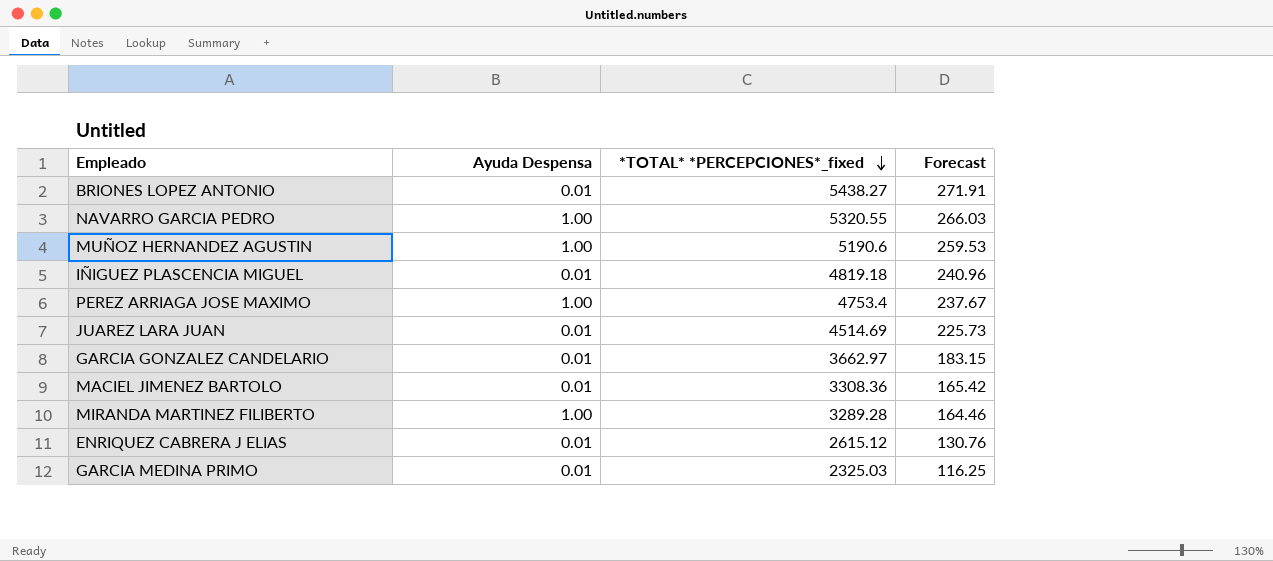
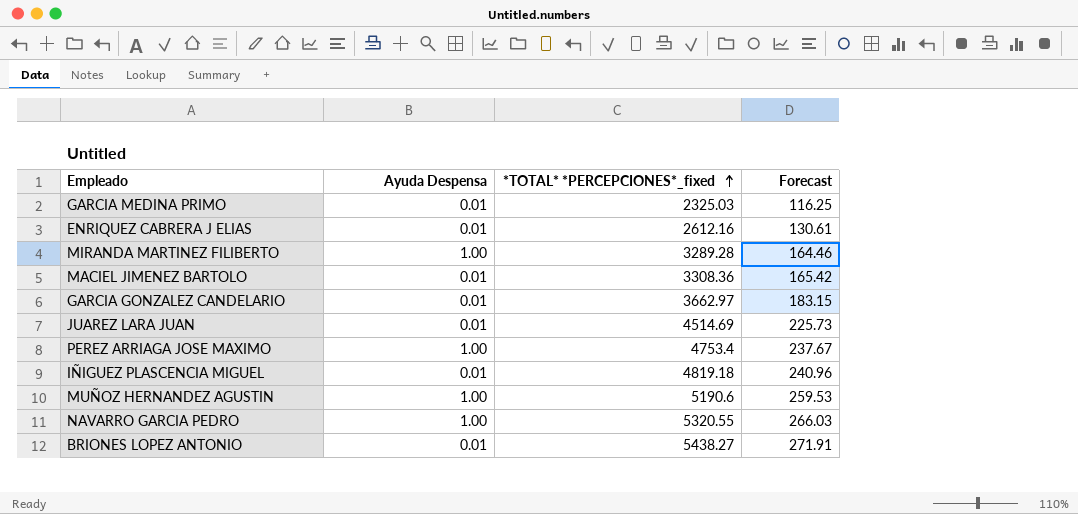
row order: *TOTAL* *PERCEPCIONES*_fixed descending -> *TOTAL* *PERCEPCIONES*_fixed ascending
ENRIQUEZ CABRERA J ELIAS | *TOTAL* *PERCEPCIONES*_fixed: 2615.12 -> 2612.16
ENRIQUEZ CABRERA J ELIAS | Forecast: 130.76 -> 130.61

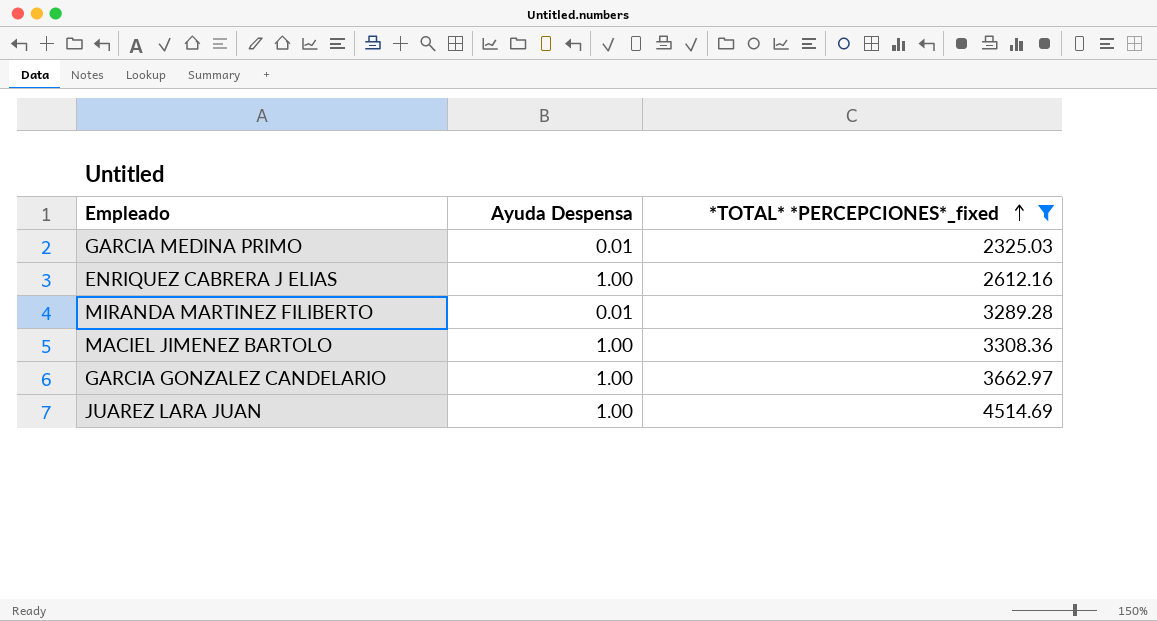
filter: none -> *TOTAL* *PERCEPCIONES*_fixed <= 4514.69
column Forecast | formula: [*TOTAL* *PERCEPCIONES*_fixed] * 0.05 -> none
ENRIQUEZ CABRERA J ELIAS | Ayuda Despensa: 0.01 -> 1.00
MIRANDA MARTINEZ FILIBERTO | Ayuda Despensa: 1.00 -> 0.01
MACIEL JIMENEZ BARTOLO | Ayuda Despensa: 0.01 -> 1.00
GARCIA GONZALEZ CANDELARIO | Ayuda Despensa: 0.01 -> 1.00
JUAREZ LARA JUAN | Ayuda Despensa: 0.01 -> 1.00

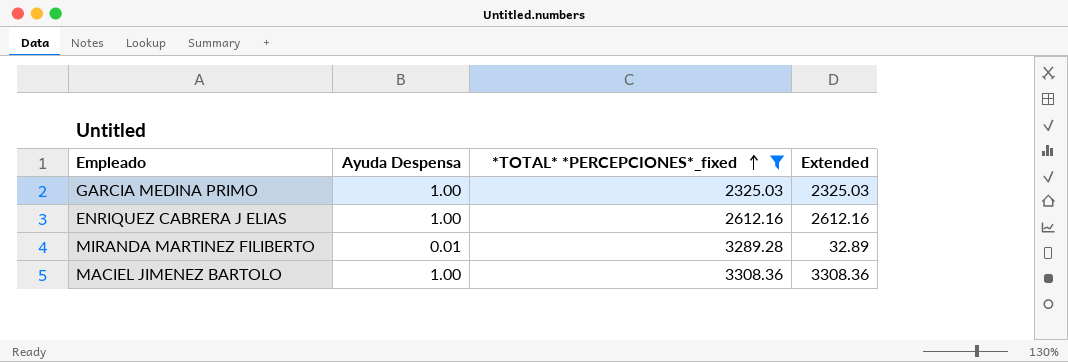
column Extended | formula: none -> [Ayuda Despensa] * [*TOTAL* *PERCEPCIONES*_fixed]
row GARCIA GONZALEZ CANDELARIO: 1.00 | 3662.97 -> none
row JUAREZ LARA JUAN: 1.00 | 4514.69 -> none
GARCIA MEDINA PRIMO | Ayuda Despensa: 0.01 -> 1.00

